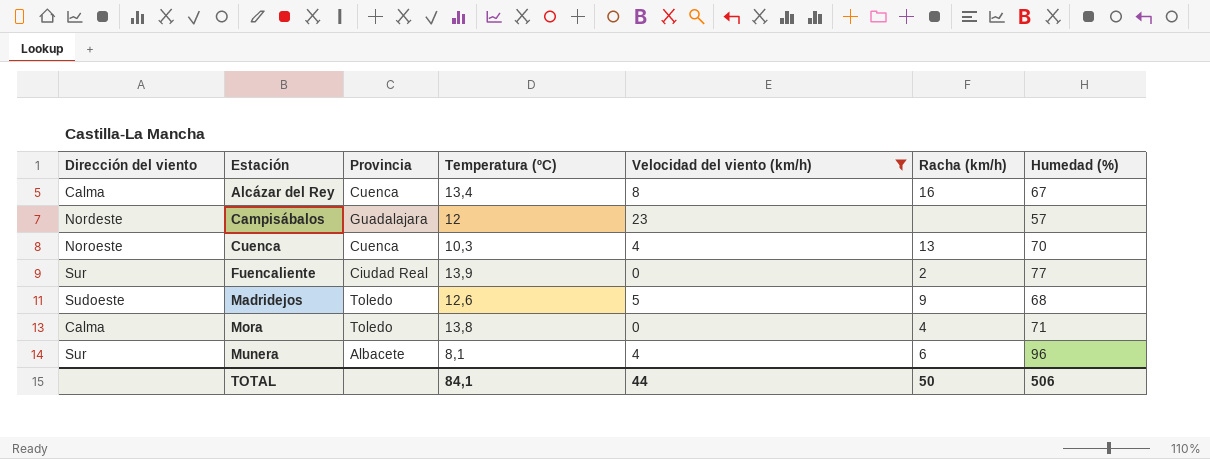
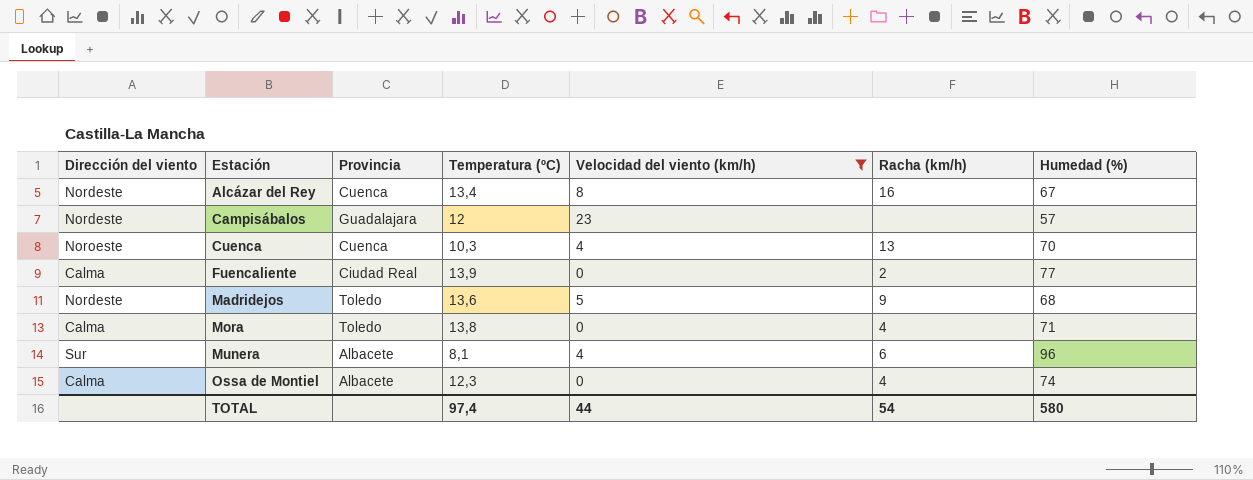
Alcázar del Rey | Dirección del viento: Calma -> Nordeste
Fuencaliente | Dirección del viento: Sur -> Calma
Madridejos | Dirección del viento: Sudoeste -> Nordeste
Madridejos | Temperatura (ºC): 12,6 -> 13,6
row Ossa de Montiel: none -> Calma | Albacete | 12,3 | 0 | 4 | 74
TOTAL | Temperatura (ºC): 84,1 -> 97,4
TOTAL | Racha (km/h): 50 -> 54
TOTAL | Humedad (%): 506 -> 580

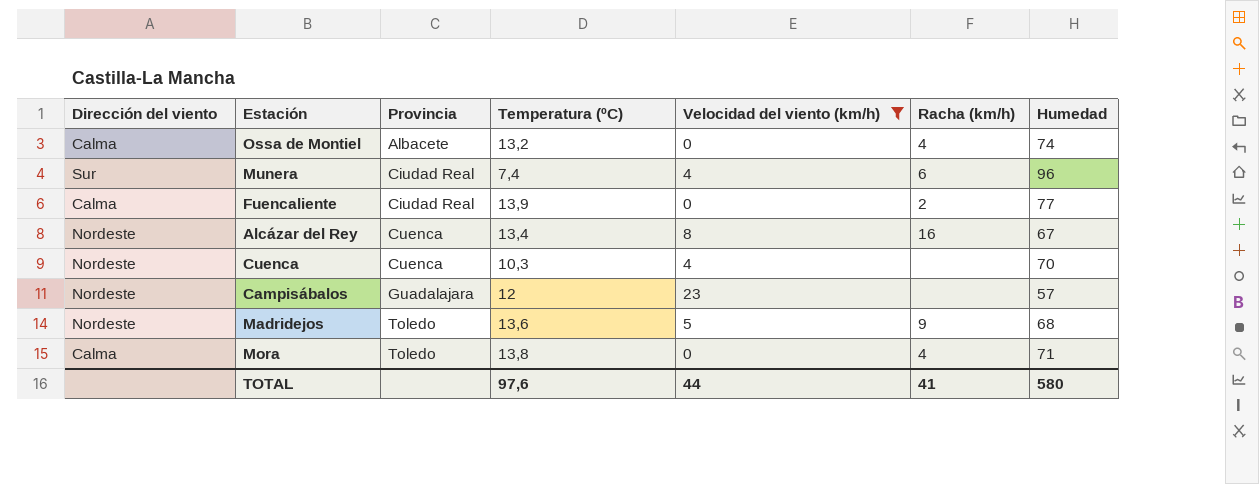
row order: Estación ascending -> Provincia ascending
column name: Humedad (%) -> Humedad
Ossa de Montiel | Temperatura (ºC): 12,3 -> 13,2
Munera | Provincia: Albacete -> Ciudad Real
Munera | Temperatura (ºC): 8,1 -> 7,4
Cuenca | Dirección del viento: Noroeste -> Nordeste
Cuenca | Racha (km/h): 13 -> none
TOTAL | Temperatura (ºC): 97,4 -> 97,6
TOTAL | Racha (km/h): 54 -> 41

